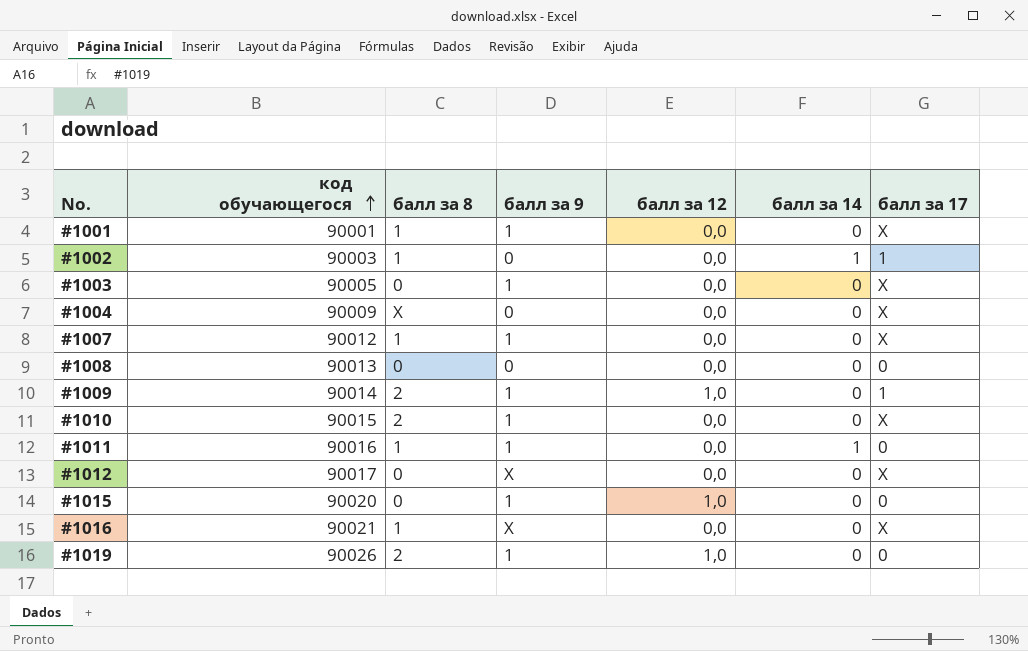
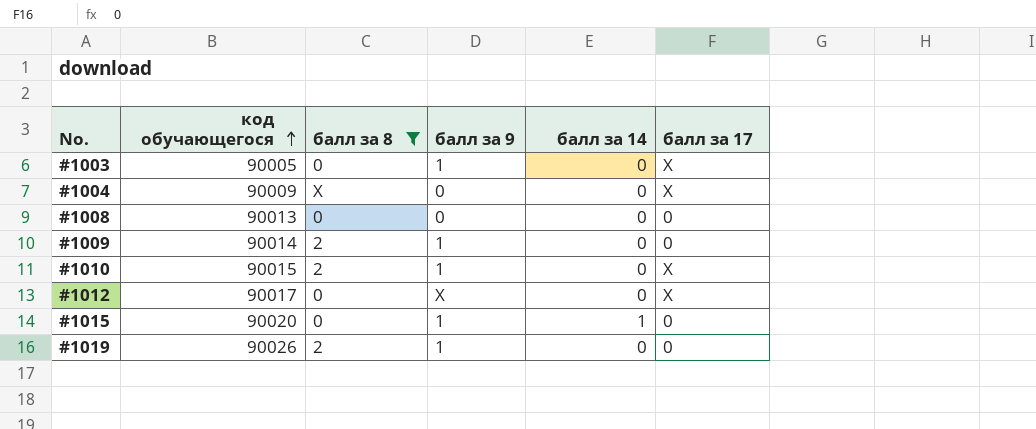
filter: none -> балл за 8 != 1
column балл за 12 | position: 5 -> none
#1009 | балл за 17: 1 -> 0
#1015 | балл за 14: 0 -> 1

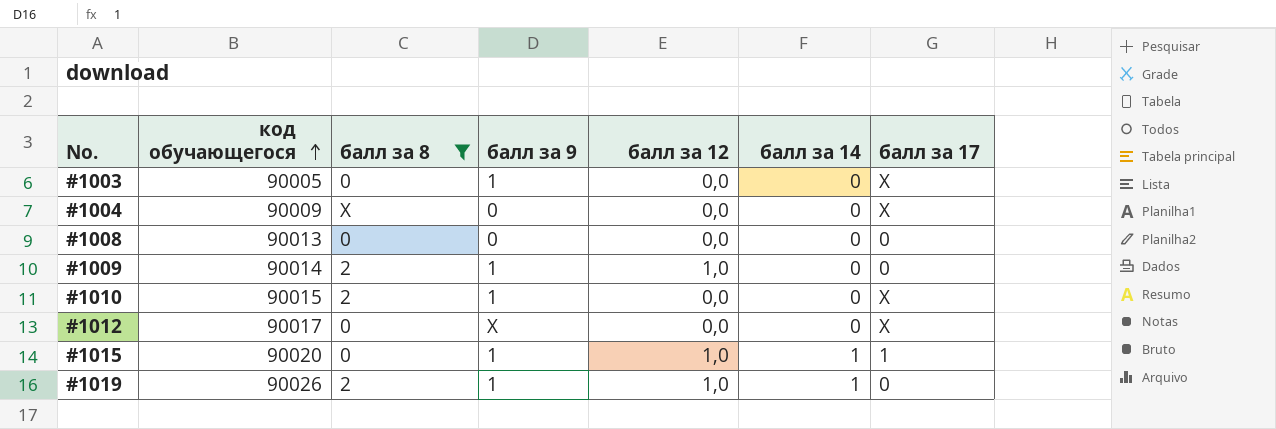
column балл за 12 | position: none -> 5
#1015 | балл за 17: 0 -> 1
#1019 | балл за 14: 0 -> 1

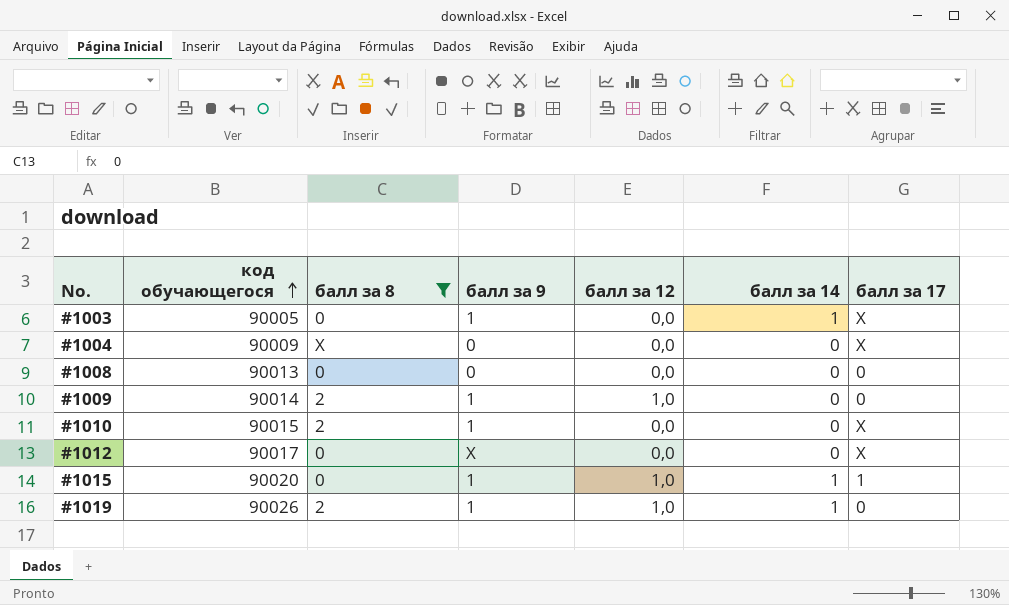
#1003 | балл за 14: 0 -> 1

